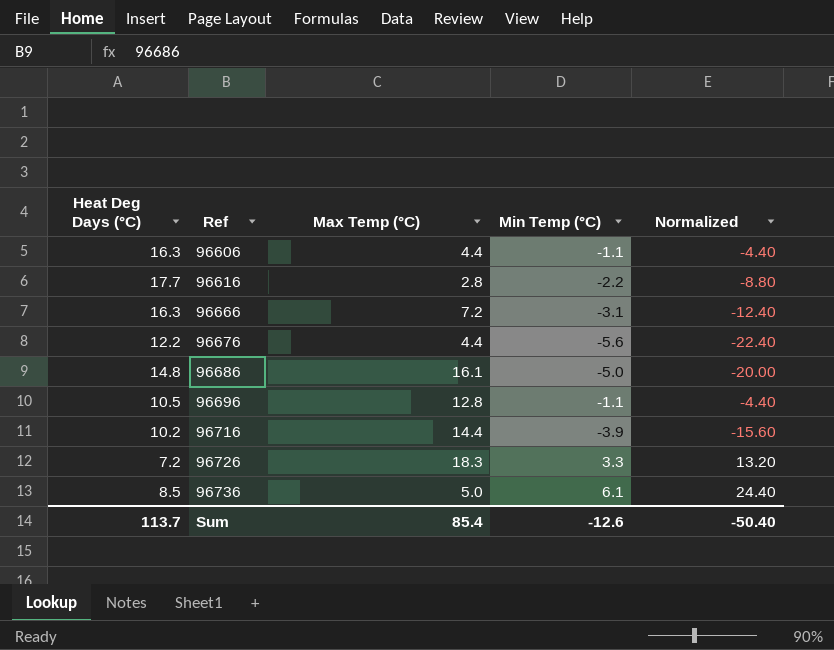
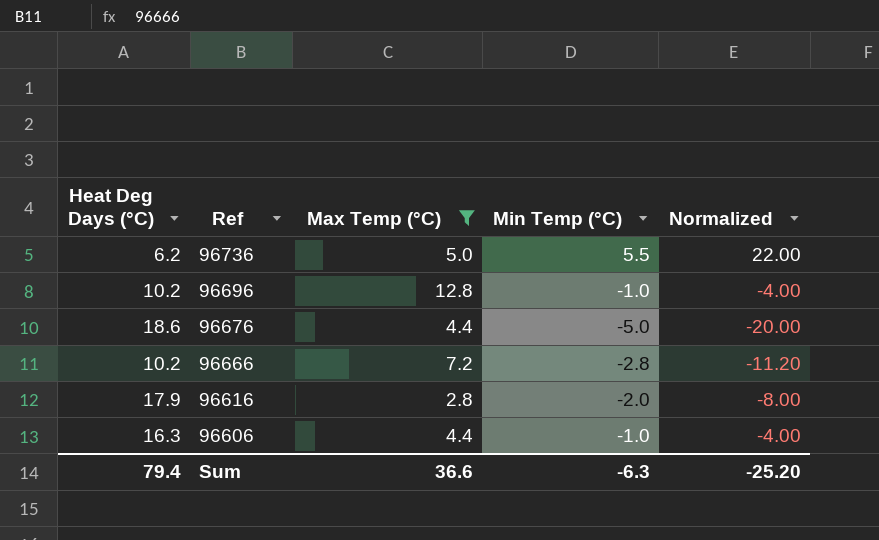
filter: none -> Max Temp (°C) <= 12.8
row order: Ref ascending -> Ref descending
96736 | Heat Deg Days (°C): 8.5 -> 6.2
96736 | Min Temp (°C): 6.1 -> 5.5
96736 | Normalized: 24.40 -> 22.00
96696 | Heat Deg Days (°C): 10.5 -> 10.2
96696 | Min Temp (°C): -1.1 -> -1.0
96696 | Normalized: -4.40 -> -4.00
96676 | Heat Deg Days (°C): 12.2 -> 18.6
96676 | Min Temp (°C): -5.6 -> -5.0
96676 | Normalized: -22.40 -> -20.00
96666 | Heat Deg Days (°C): 16.3 -> 10.2
96666 | Min Temp (°C): -3.1 -> -2.8
96666 | Normalized: -12.40 -> -11.20
96616 | Heat Deg Days (°C): 17.7 -> 17.9
96616 | Min Temp (°C): -2.2 -> -2.0
96616 | Normalized: -8.80 -> -8.00
96606 | Min Temp (°C): -1.1 -> -1.0
96606 | Normalized: -4.40 -> -4.00
Sum | Heat Deg Days (°C): 113.7 -> 79.4
Sum | Max Temp (°C): 85.4 -> 36.6
Sum | Min Temp (°C): -12.6 -> -6.3
Sum | Normalized: -50.40 -> -25.20

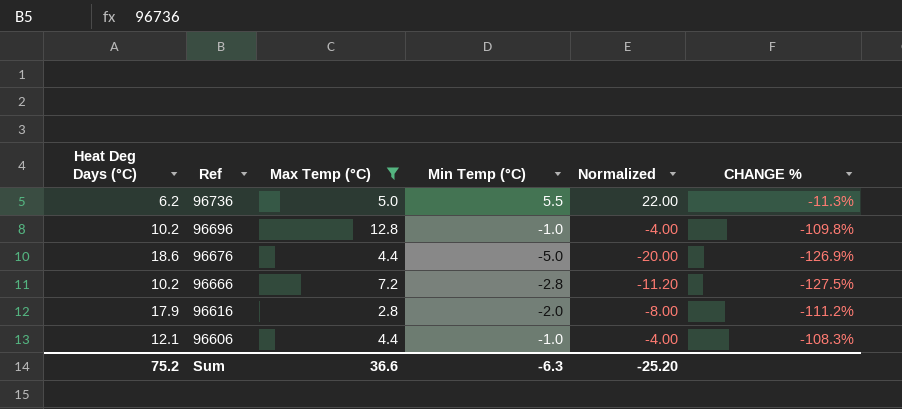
column CHANGE % | formula: none -> ([Min Temp (°C)] - [Heat Deg Days (°C)]) / [Heat Deg Days (°C)]
96606 | Heat Deg Days (°C): 16.3 -> 12.1
Sum | Heat Deg Days (°C): 79.4 -> 75.2

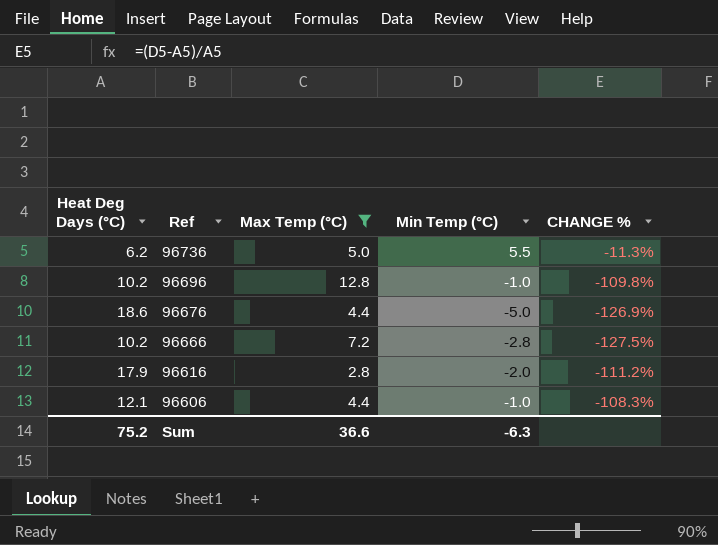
column Normalized | formula: [Min Temp (°C)] * 4 -> none

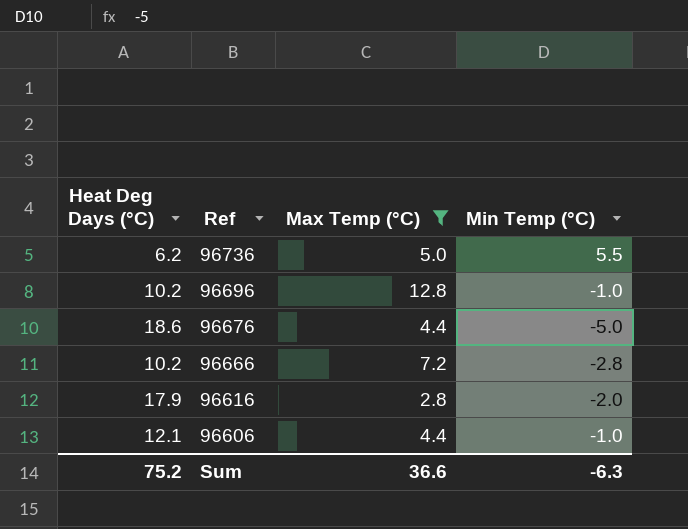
column CHANGE % | formula: ([Min Temp (°C)] - [Heat Deg Days (°C)]) / [Heat Deg Days (°C)] -> none

